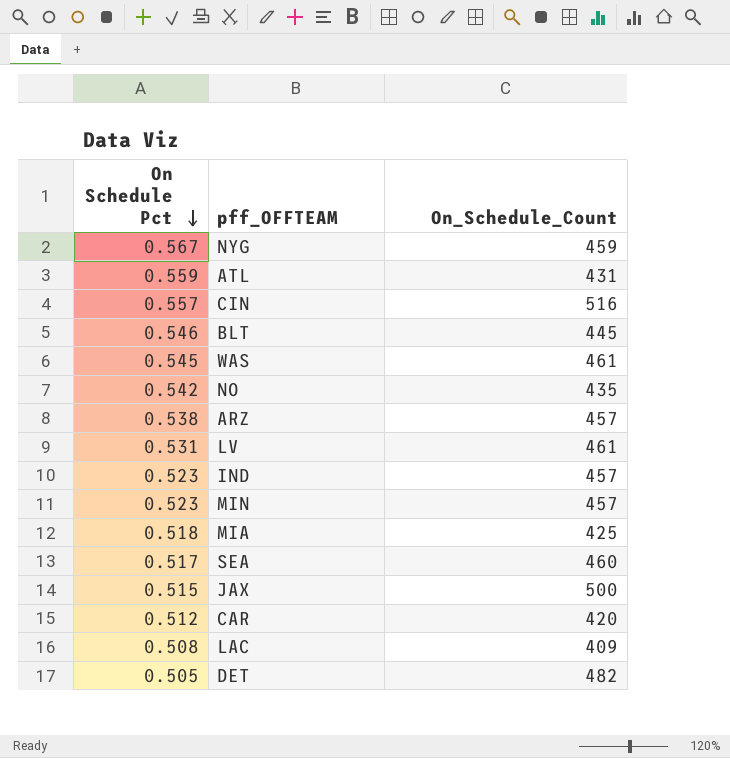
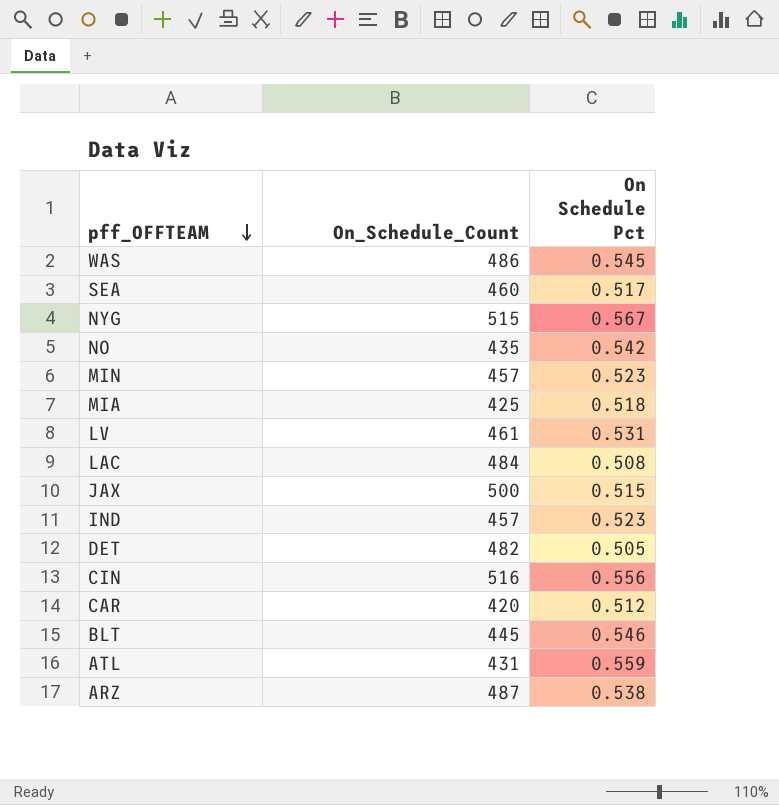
row order: On Schedule Pct descending -> pff_OFFTEAM descending
column On Schedule Pct | position: 1 -> 3
WAS | On_Schedule_Count: 461 -> 486
NYG | On_Schedule_Count: 459 -> 515
LAC | On_Schedule_Count: 409 -> 484
CIN | On Schedule Pct: 0.557 -> 0.556
ARZ | On_Schedule_Count: 457 -> 487

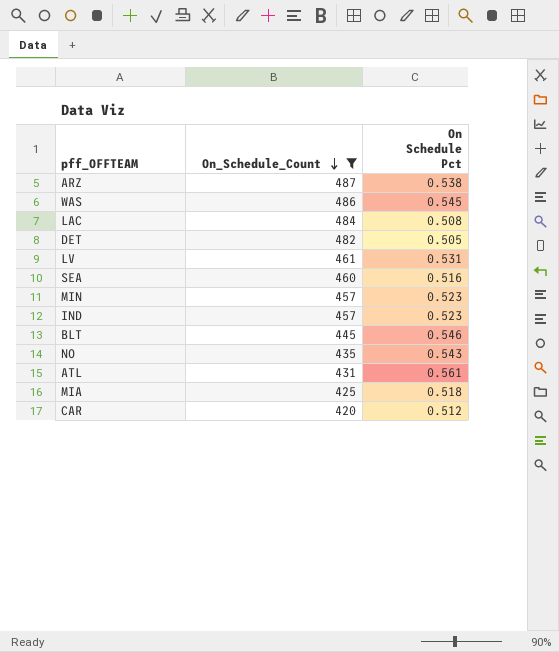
filter: none -> On_Schedule_Count <= 487
row order: pff_OFFTEAM descending -> On_Schedule_Count descending
SEA | On Schedule Pct: 0.517 -> 0.516
NO | On Schedule Pct: 0.542 -> 0.543
ATL | On Schedule Pct: 0.559 -> 0.561

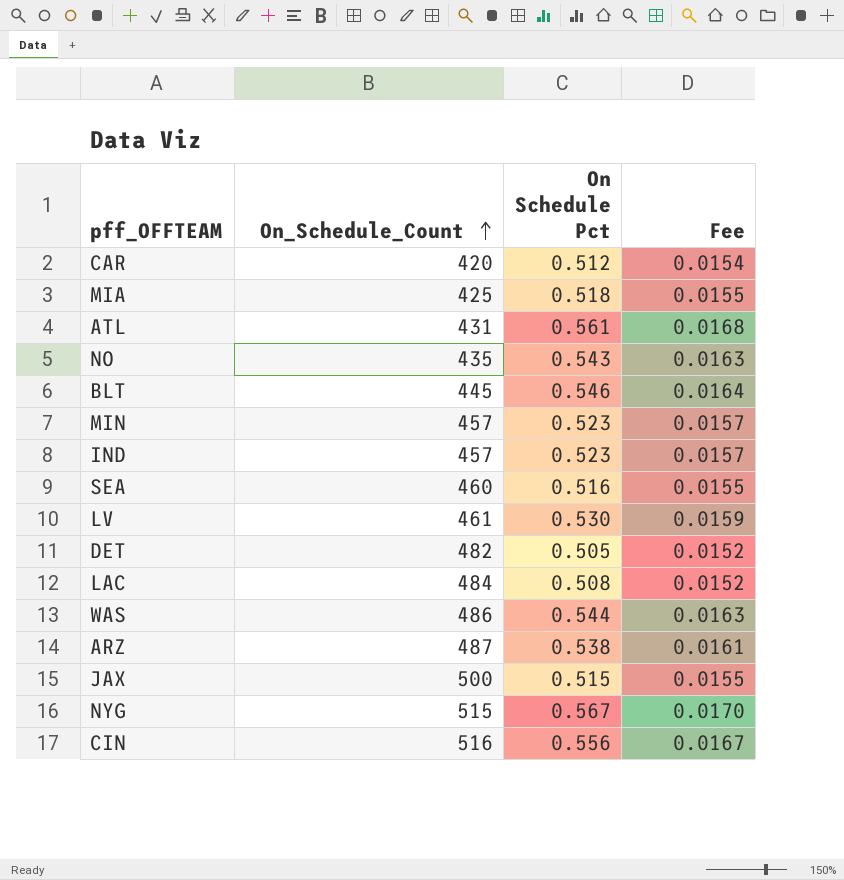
filter: On_Schedule_Count <= 487 -> none
row order: On_Schedule_Count descending -> On_Schedule_Count ascending
column Fee | formula: none -> [On Schedule Pct] * 0.03
LV | On Schedule Pct: 0.531 -> 0.530
WAS | On Schedule Pct: 0.545 -> 0.544

